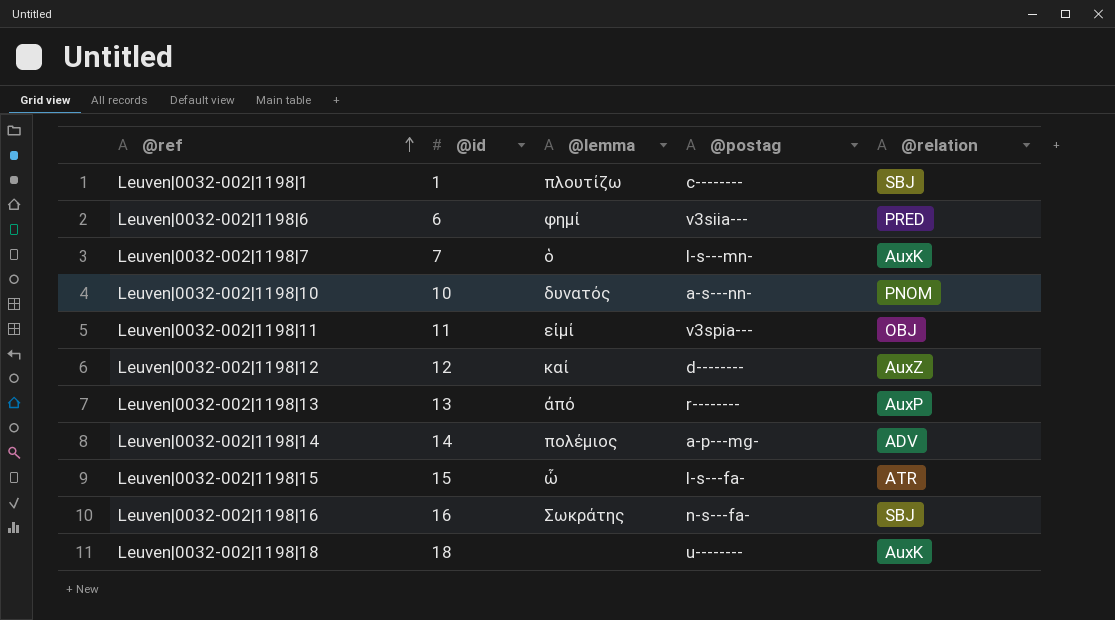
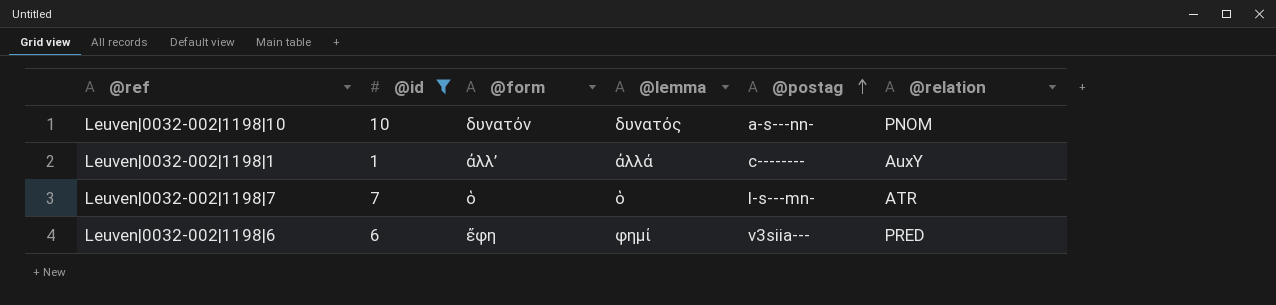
filter: none -> @id <= 10
row order: @ref ascending -> @postag ascending
column @form | position: none -> 3
Leuven|0032-002|1198|1 | @lemma: πλουτίζω -> ἀλλά
Leuven|0032-002|1198|1 | @relation: SBJ -> AuxY
Leuven|0032-002|1198|7 | @relation: AuxK -> ATR

